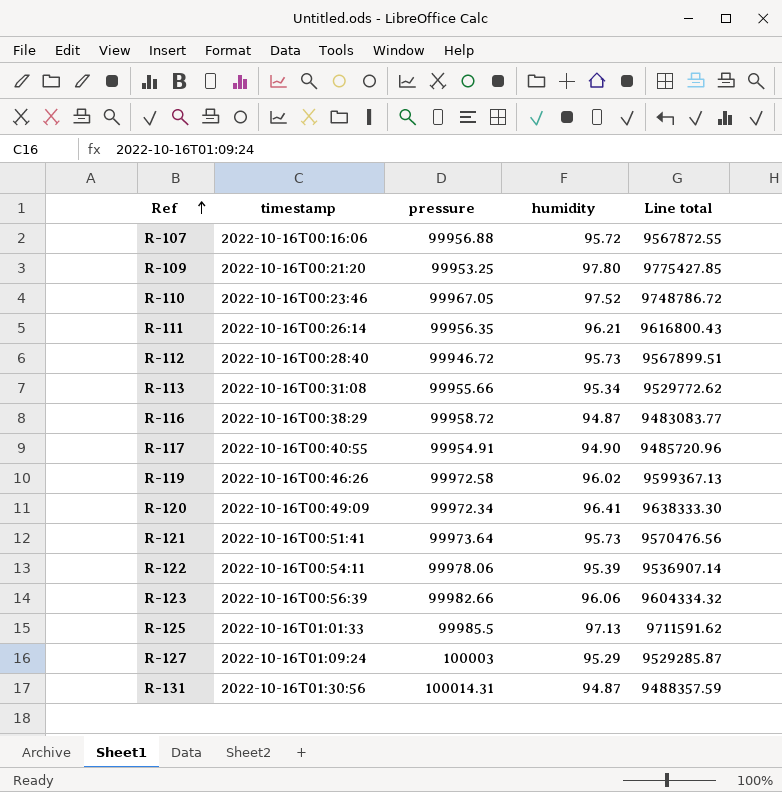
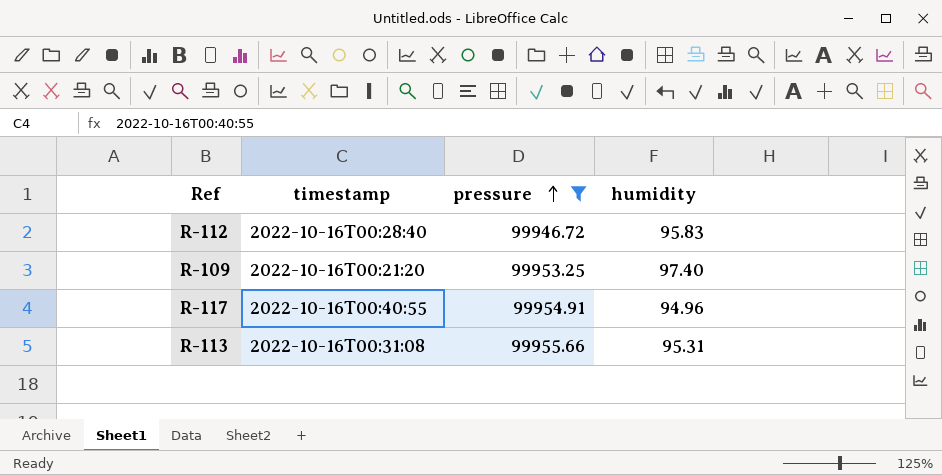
filter: none -> pressure <= 99955.66
row order: Ref ascending -> pressure ascending
column Line total | formula: [pressure] * [humidity] -> none
R-112 | humidity: 95.73 -> 95.83
R-109 | humidity: 97.80 -> 97.40
R-117 | humidity: 94.90 -> 94.96
R-113 | humidity: 95.34 -> 95.31

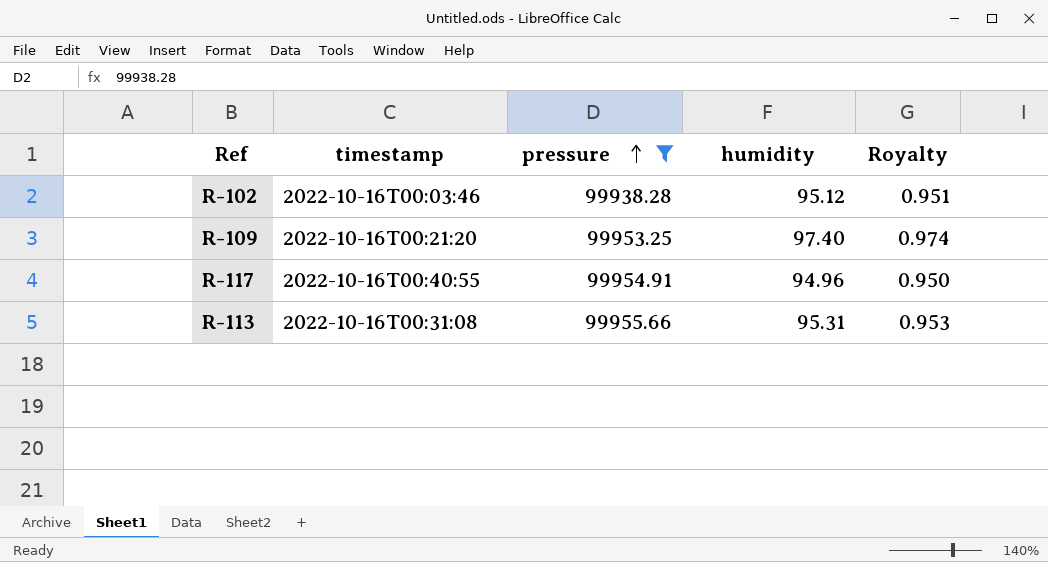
column Royalty | formula: none -> [humidity] * 0.01
row R-112: 2022-10-16T00:28:40 | 99946.72 | 95.83 -> none
row R-102: none -> 2022-10-16T00:03:46 | 99938.28 | 95.12 | 0.951

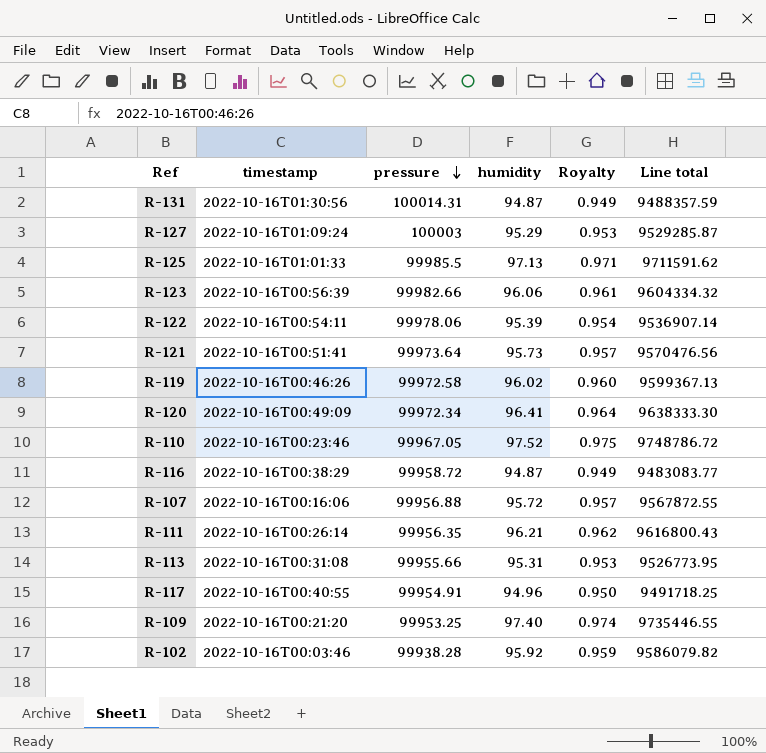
filter: pressure <= 99955.66 -> none
row order: pressure ascending -> pressure descending
column Line total | formula: none -> [pressure] * [humidity]
R-102 | humidity: 95.12 -> 95.92
R-102 | Royalty: 0.951 -> 0.959

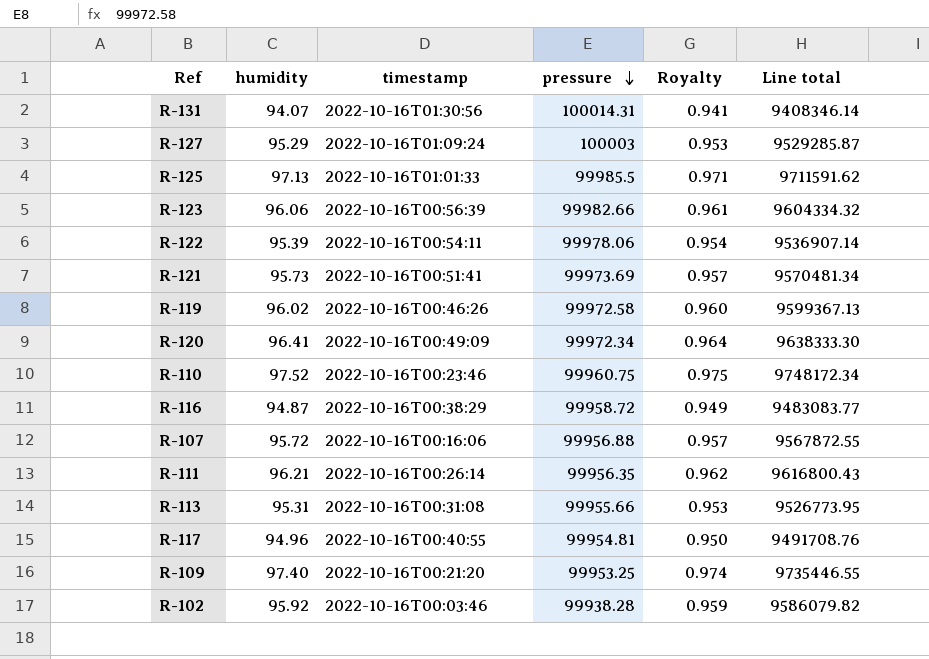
column humidity | position: 4 -> 2
R-131 | humidity: 94.87 -> 94.07
R-131 | Royalty: 0.949 -> 0.941
R-131 | Line total: 9488357.59 -> 9408346.14
R-121 | pressure: 99973.64 -> 99973.69
R-121 | Line total: 9570476.56 -> 9570481.34
R-110 | pressure: 99967.05 -> 99960.75
R-110 | Line total: 9748786.72 -> 9748172.34
R-117 | pressure: 99954.91 -> 99954.81
R-117 | Line total: 9491718.25 -> 9491708.76

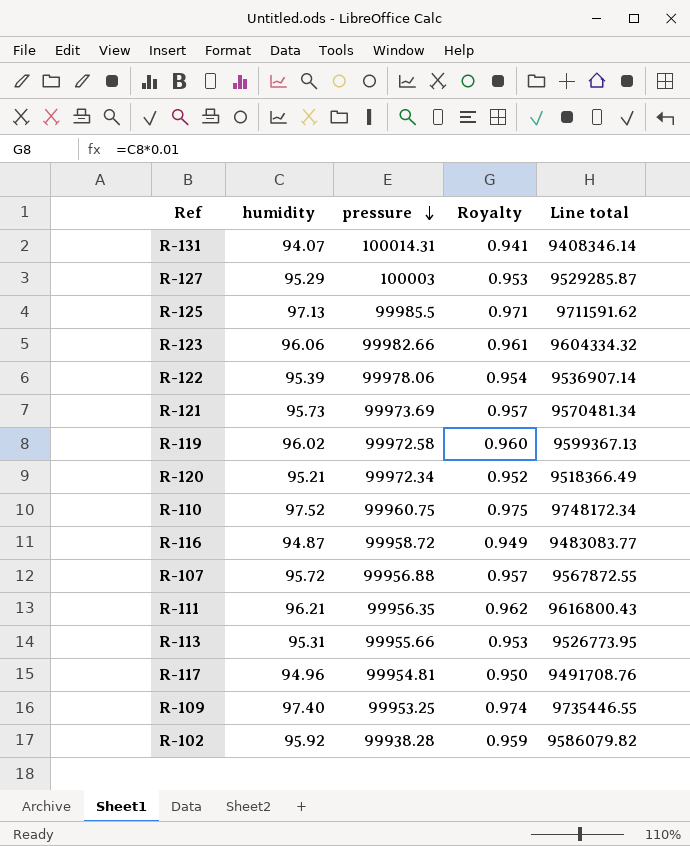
column timestamp | position: 3 -> none
R-120 | humidity: 96.41 -> 95.21
R-120 | Royalty: 0.964 -> 0.952
R-120 | Line total: 9638333.30 -> 9518366.49

